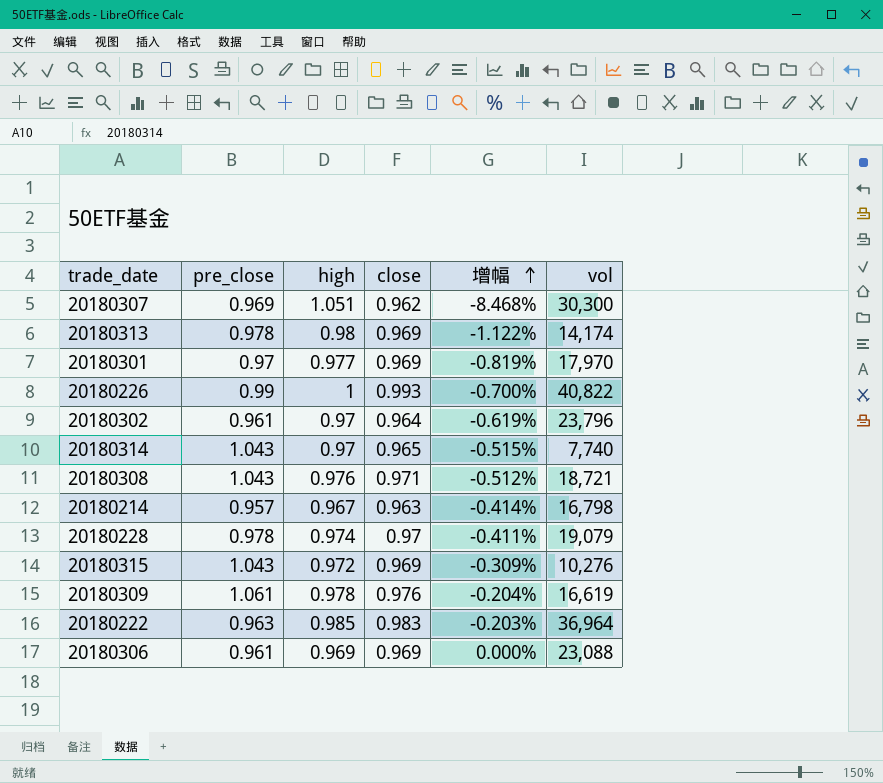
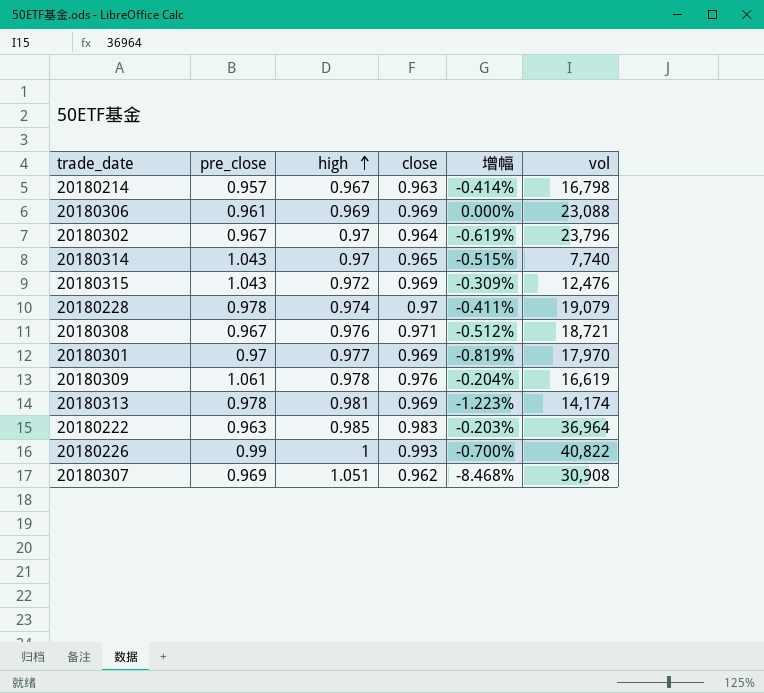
row order: 增幅 ascending -> high ascending
20180302 | pre_close: 0.961 -> 0.967
20180315 | vol: 10,276 -> 12,476
20180308 | pre_close: 1.043 -> 0.967
20180313 | high: 0.98 -> 0.981
20180313 | 增幅: -1.122% -> -1.223%
20180307 | vol: 30,300 -> 30,908

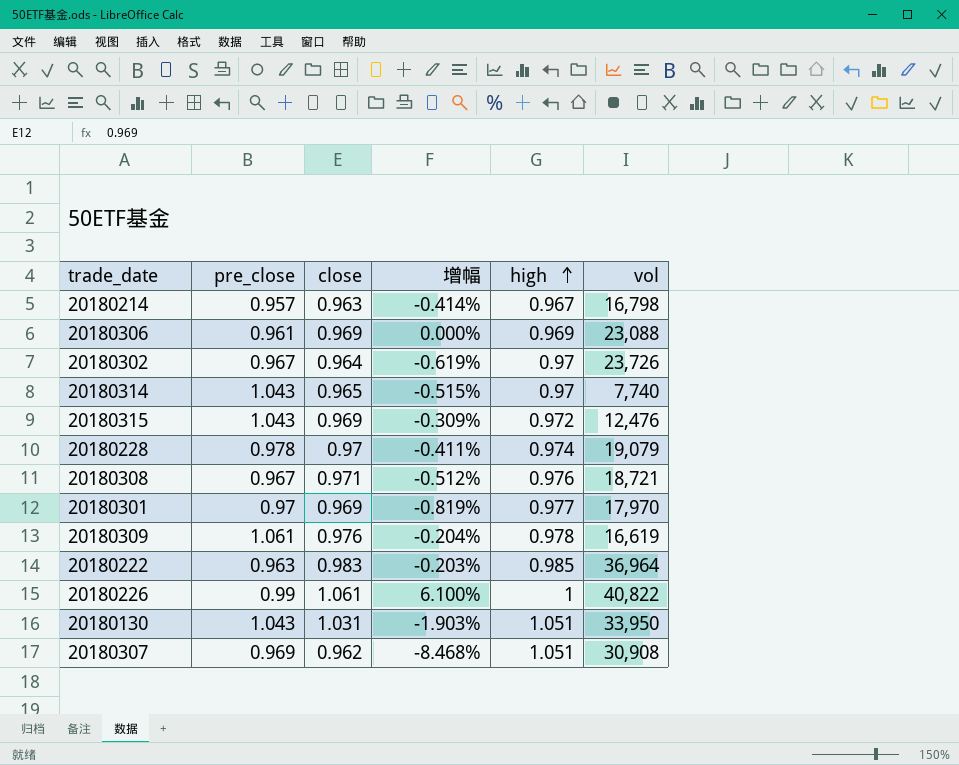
column high | position: 3 -> 5
row 20180313: 0.978 | 0.981 | 0.969 | -1.223% | 14,174 -> none
20180302 | vol: 23,796 -> 23,726
20180226 | close: 0.993 -> 1.061
20180226 | 增幅: -0.700% -> 6.100%
row 20180130: none -> 1.043 | 1.031 | -1.903% | 1.051 | 33,950

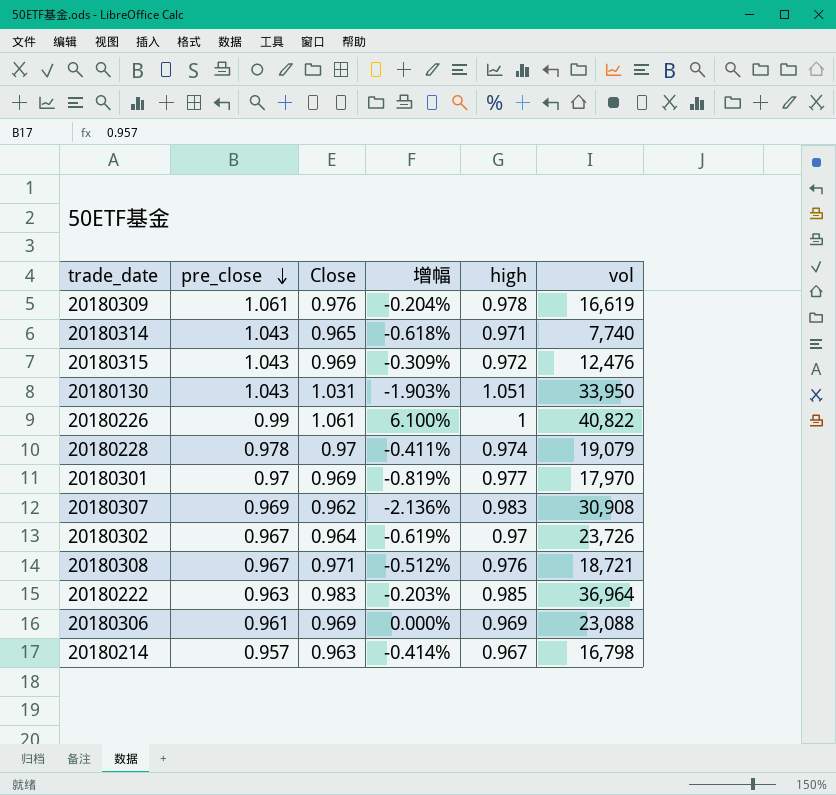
row order: high ascending -> pre_close descending
column name: close -> Close
20180314 | 增幅: -0.515% -> -0.618%
20180314 | high: 0.97 -> 0.971
20180307 | 增幅: -8.468% -> -2.136%
20180307 | high: 1.051 -> 0.983

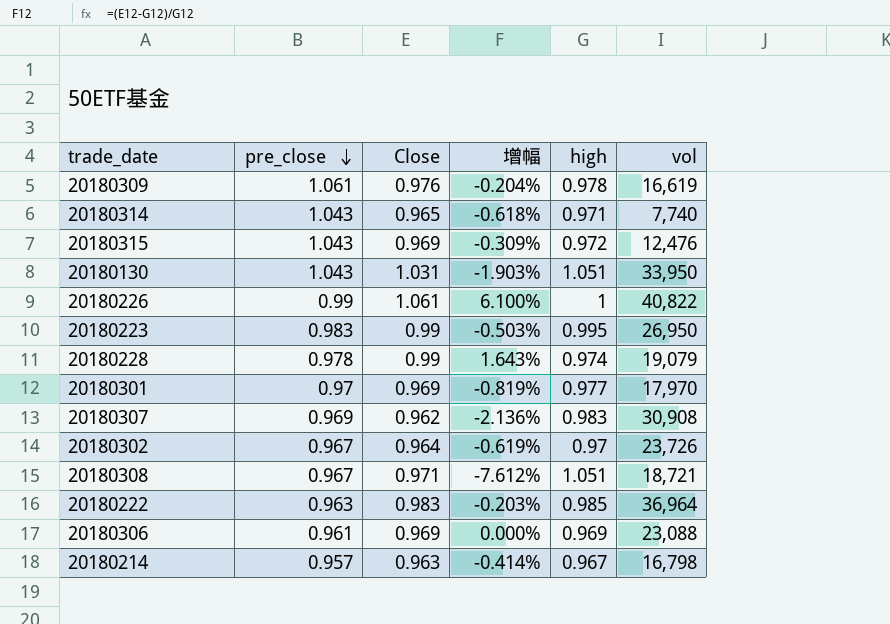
row 20180223: none -> 0.983 | 0.99 | -0.503% | 0.995 | 26,950
20180228 | Close: 0.97 -> 0.99
20180228 | 增幅: -0.411% -> 1.643%
20180308 | 增幅: -0.512% -> -7.612%
20180308 | high: 0.976 -> 1.051

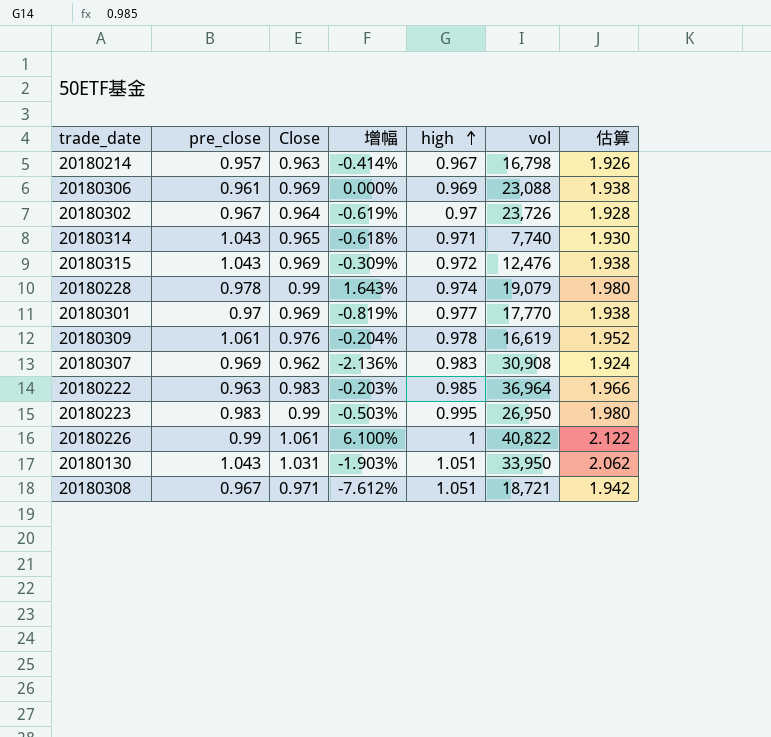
row order: pre_close descending -> high ascending
column 估算 | formula: none -> [Close] * 2
20180301 | vol: 17,970 -> 17,770

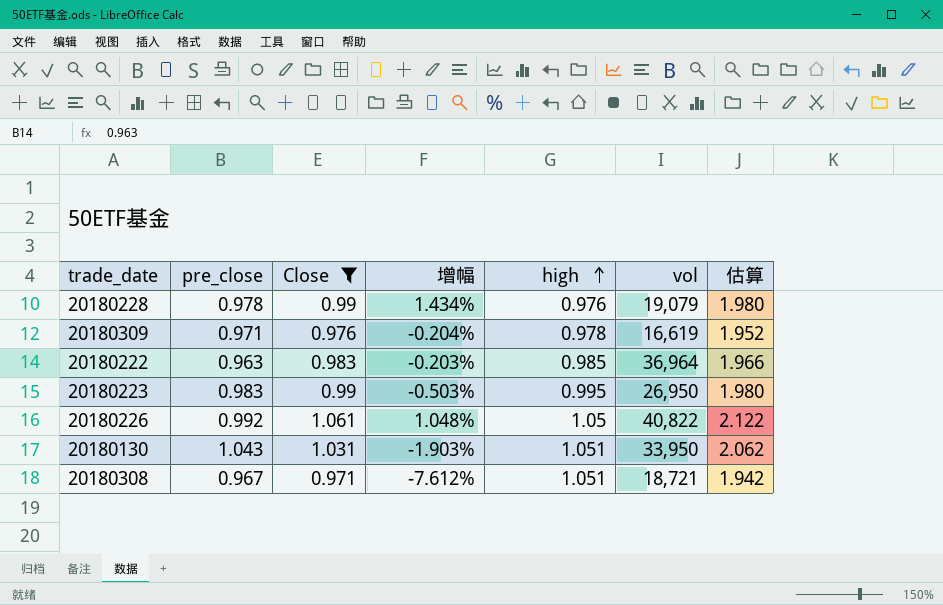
filter: none -> Close >= 0.971
20180228 | 增幅: 1.643% -> 1.434%
20180228 | high: 0.974 -> 0.976
20180309 | pre_close: 1.061 -> 0.971
20180226 | pre_close: 0.99 -> 0.992
20180226 | 增幅: 6.100% -> 1.048%
20180226 | high: 1 -> 1.05

